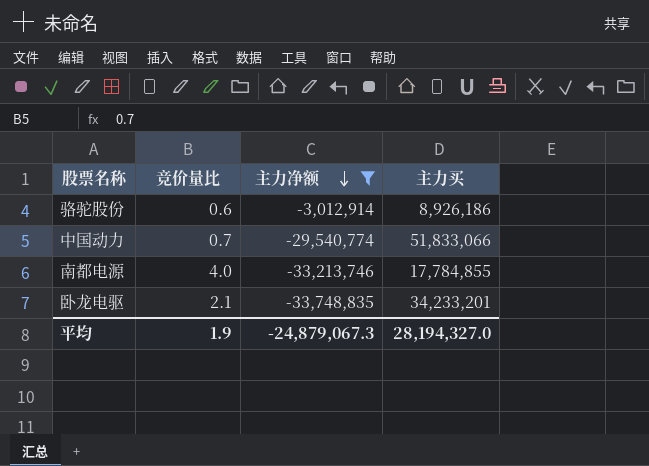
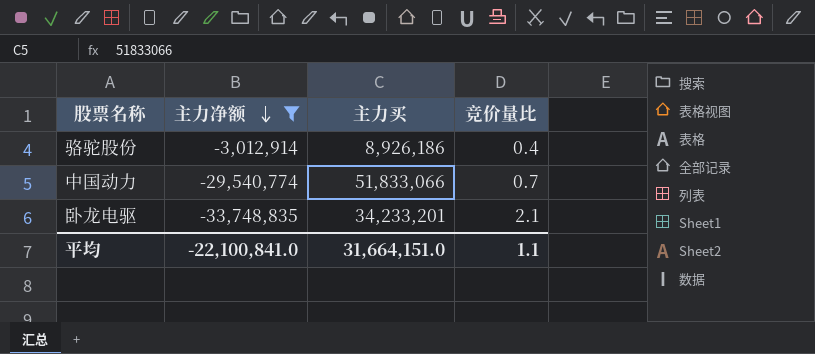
column 竞价量比 | position: 2 -> 4
row 南都电源: 4.0 | -33,213,746 | 17,784,855 -> none
骆驼股份 | 竞价量比: 0.6 -> 0.4
平均 | 主力净额: -24,879,067.3 -> -22,100,841.0
平均 | 主力买: 28,194,327.0 -> 31,664,151.0
平均 | 竞价量比: 1.9 -> 1.1

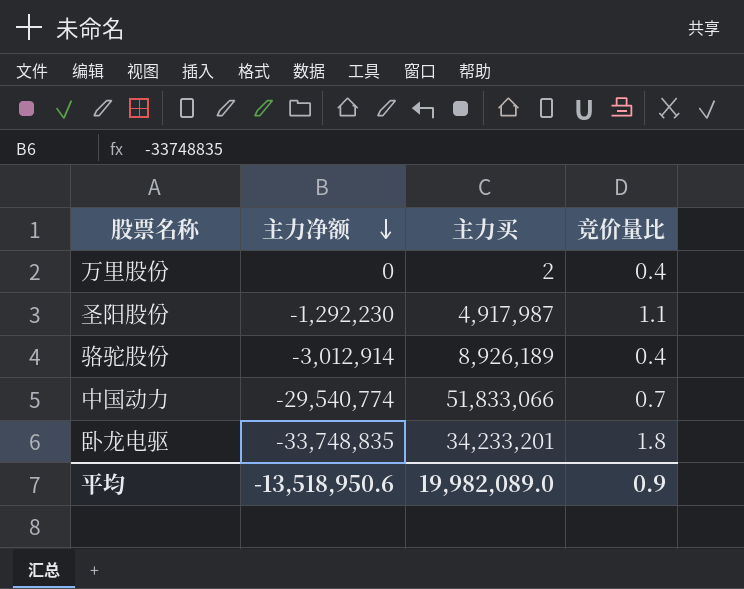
filter: 主力净额 <= -3,012,914 -> none
骆驼股份 | 主力买: 8,926,186 -> 8,926,189
卧龙电驱 | 竞价量比: 2.1 -> 1.8
平均 | 主力净额: -22,100,841.0 -> -13,518,950.6
平均 | 主力买: 31,664,151.0 -> 19,982,089.0
平均 | 竞价量比: 1.1 -> 0.9

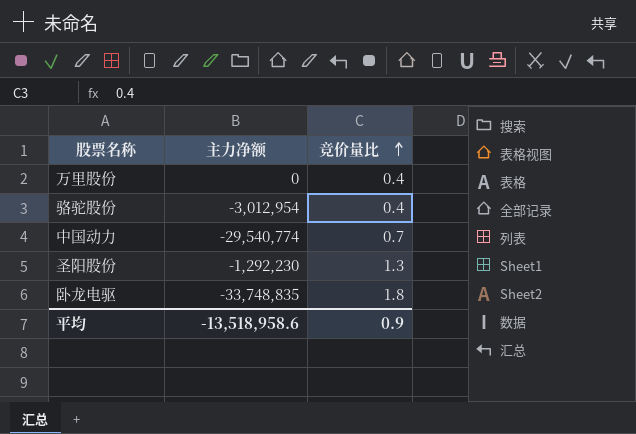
row order: 主力净额 descending -> 竞价量比 ascending
column 主力买 | position: 3 -> none
骆驼股份 | 主力净额: -3,012,914 -> -3,012,954
圣阳股份 | 竞价量比: 1.1 -> 1.3
平均 | 主力净额: -13,518,950.6 -> -13,518,958.6

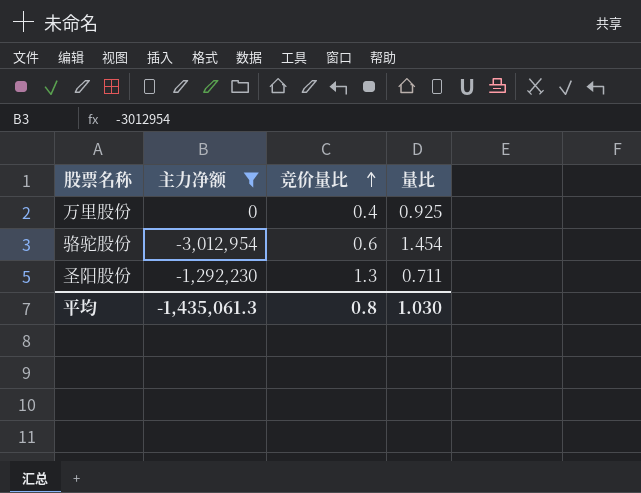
filter: none -> 主力净额 >= -3,012,954
column 量比 | position: none -> 4
骆驼股份 | 竞价量比: 0.4 -> 0.6
平均 | 主力净额: -13,518,958.6 -> -1,435,061.3
平均 | 竞价量比: 0.9 -> 0.8

